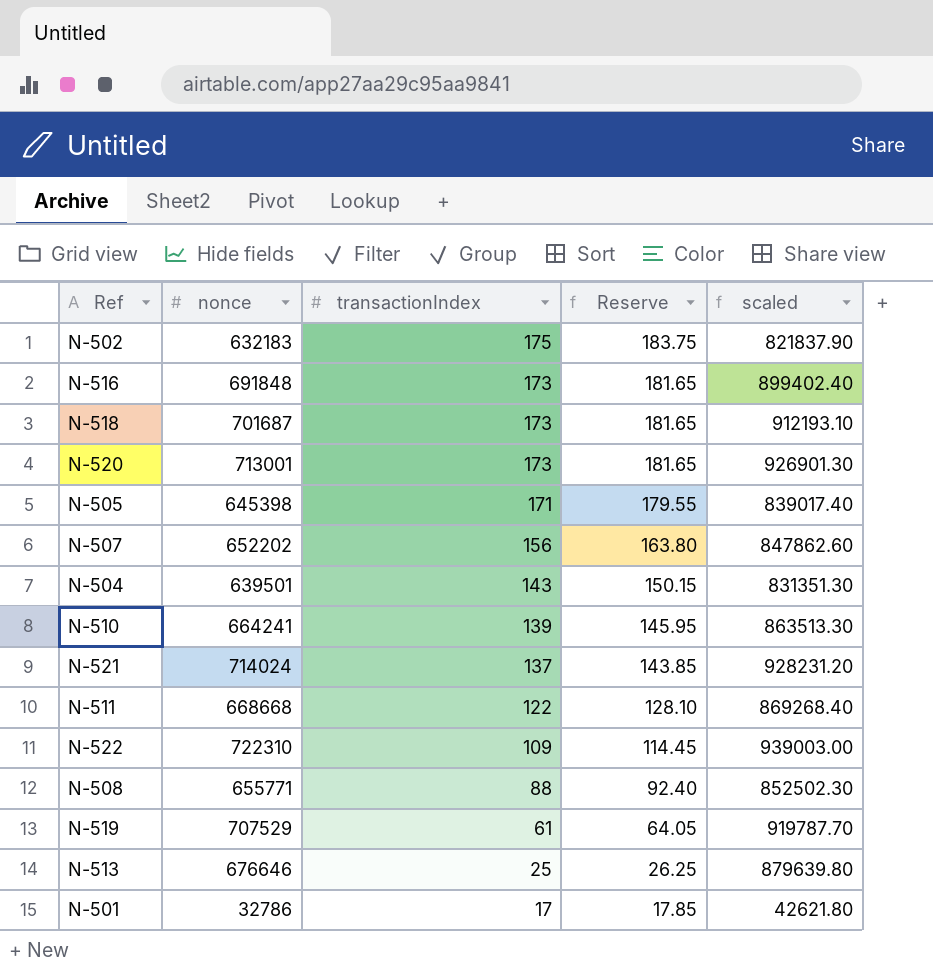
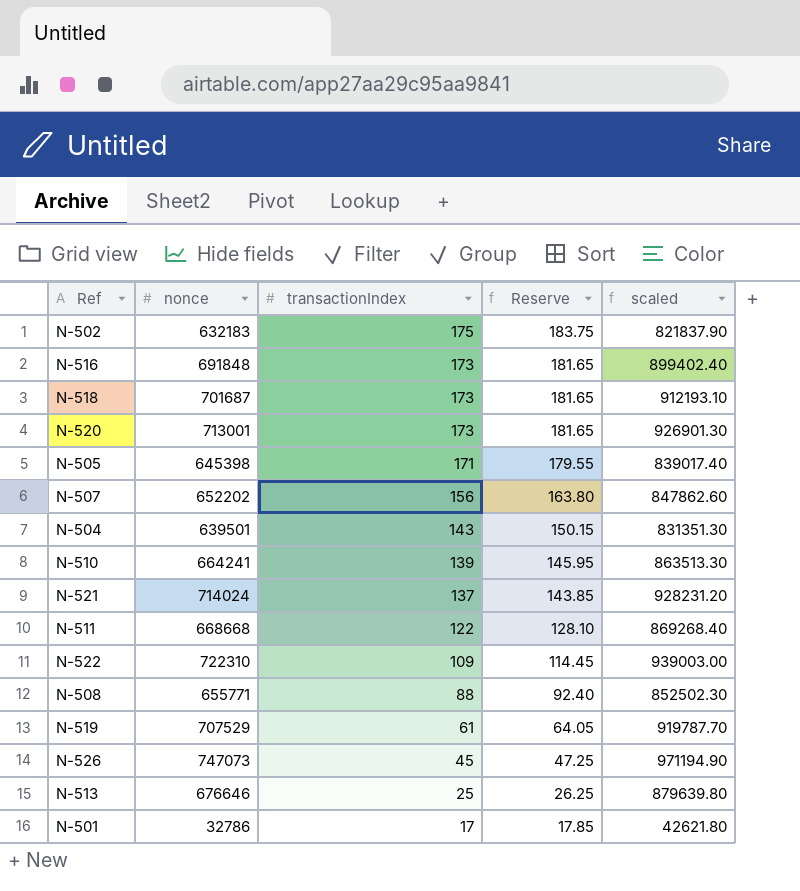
row N-526: none -> 747073 | 45 | 47.25 | 971194.90

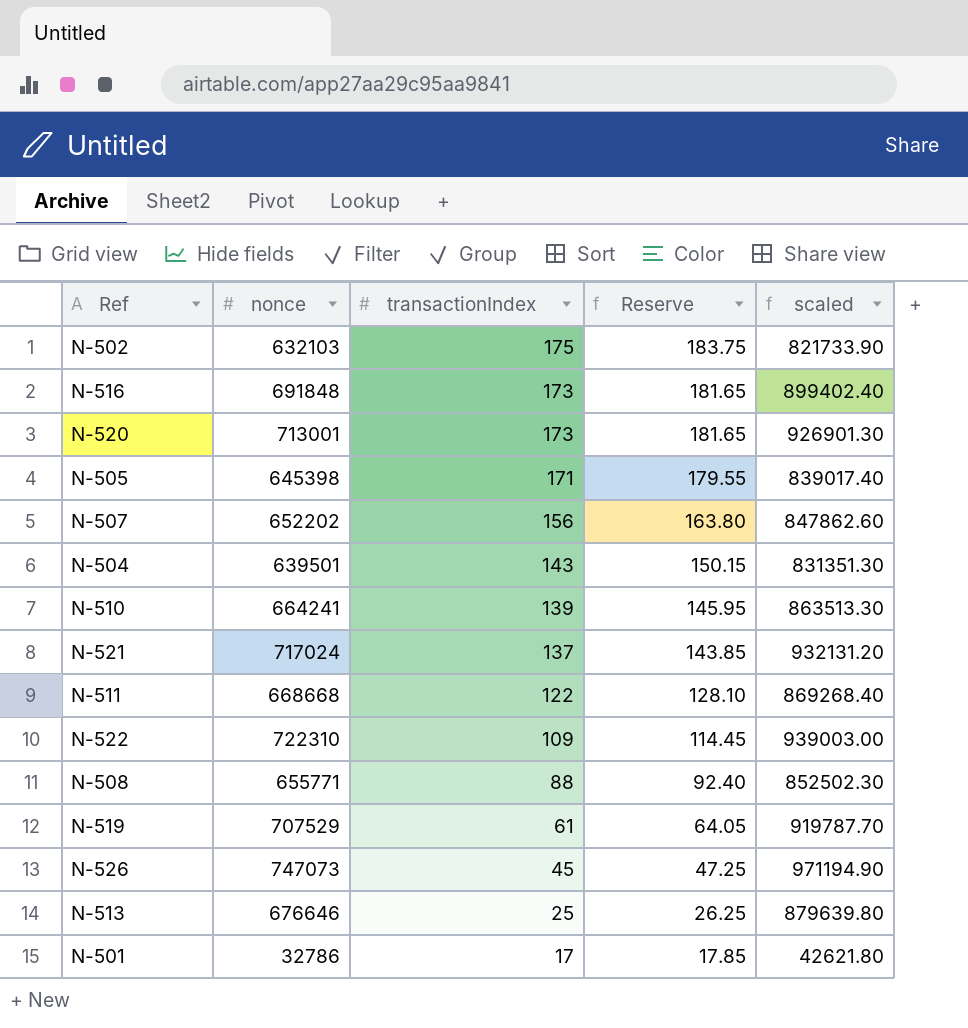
row N-518: 701687 | 173 | 181.65 | 912193.10 -> none
N-502 | nonce: 632183 -> 632103
N-502 | scaled: 821837.90 -> 821733.90
N-521 | nonce: 714024 -> 717024
N-521 | scaled: 928231.20 -> 932131.20

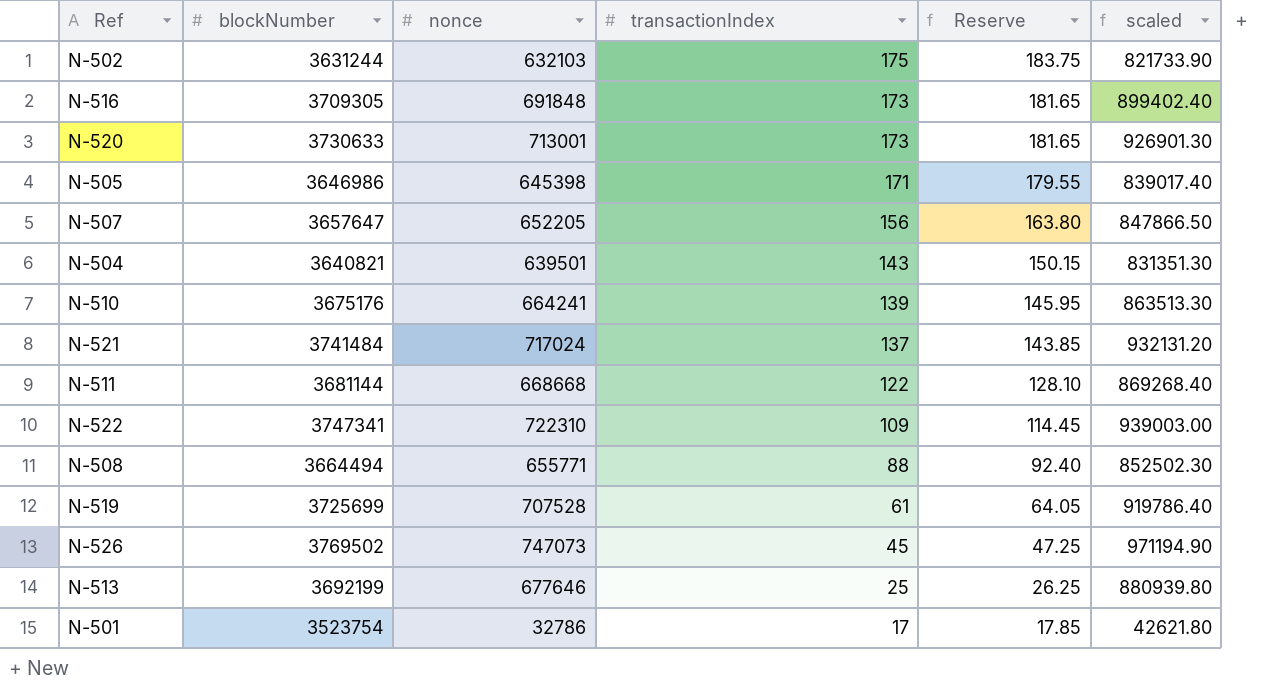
column blockNumber | position: none -> 2
N-507 | nonce: 652202 -> 652205
N-507 | scaled: 847862.60 -> 847866.50
N-519 | nonce: 707529 -> 707528
N-519 | scaled: 919787.70 -> 919786.40
N-513 | nonce: 676646 -> 677646
N-513 | scaled: 879639.80 -> 880939.80

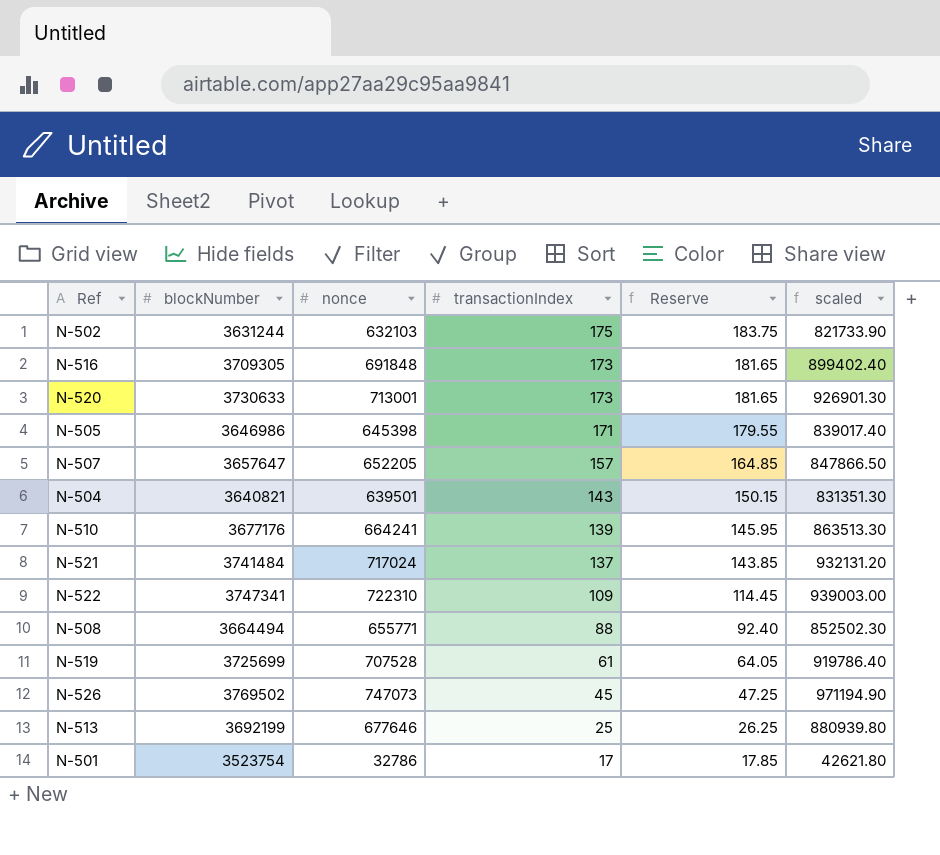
row N-511: 3681144 | 668668 | 122 | 128.10 | 869268.40 -> none
N-507 | transactionIndex: 156 -> 157
N-507 | Reserve: 163.80 -> 164.85
N-510 | blockNumber: 3675176 -> 3677176

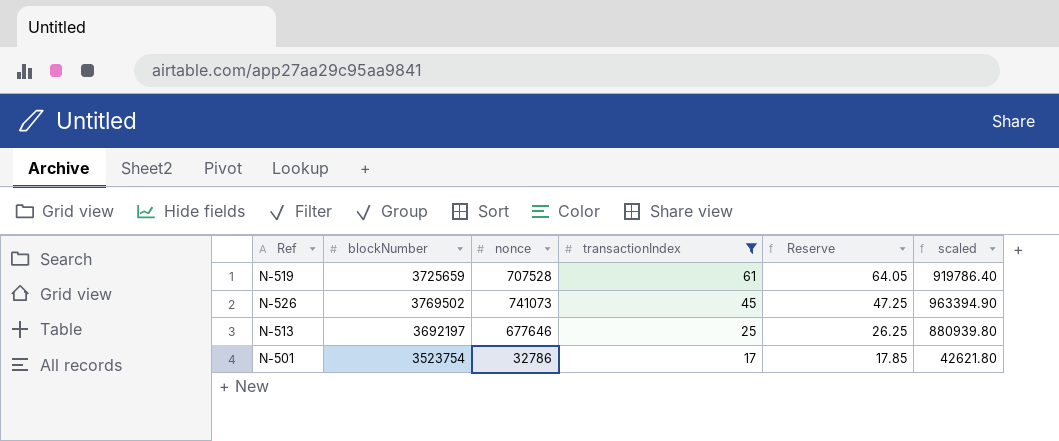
filter: none -> transactionIndex <= 61
N-519 | blockNumber: 3725699 -> 3725659
N-526 | nonce: 747073 -> 741073
N-526 | scaled: 971194.90 -> 963394.90
N-513 | blockNumber: 3692199 -> 3692197

